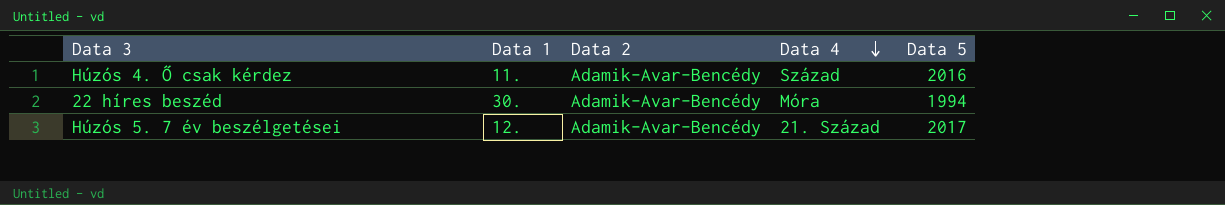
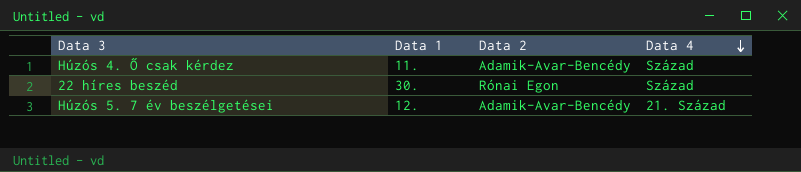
column Data 5 | position: 5 -> none
22 híres beszéd | Data 2: Adamik-Avar-Bencédy -> Rónai Egon
22 híres beszéd | Data 4: Móra -> Század

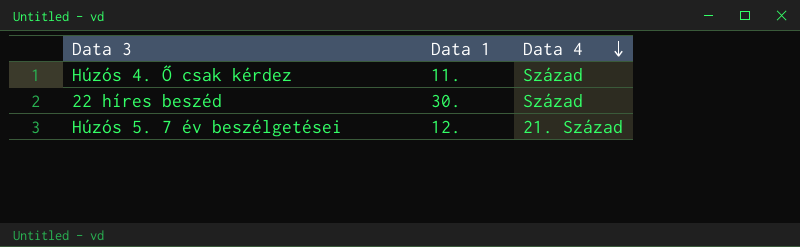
column Data 2 | position: 3 -> none

